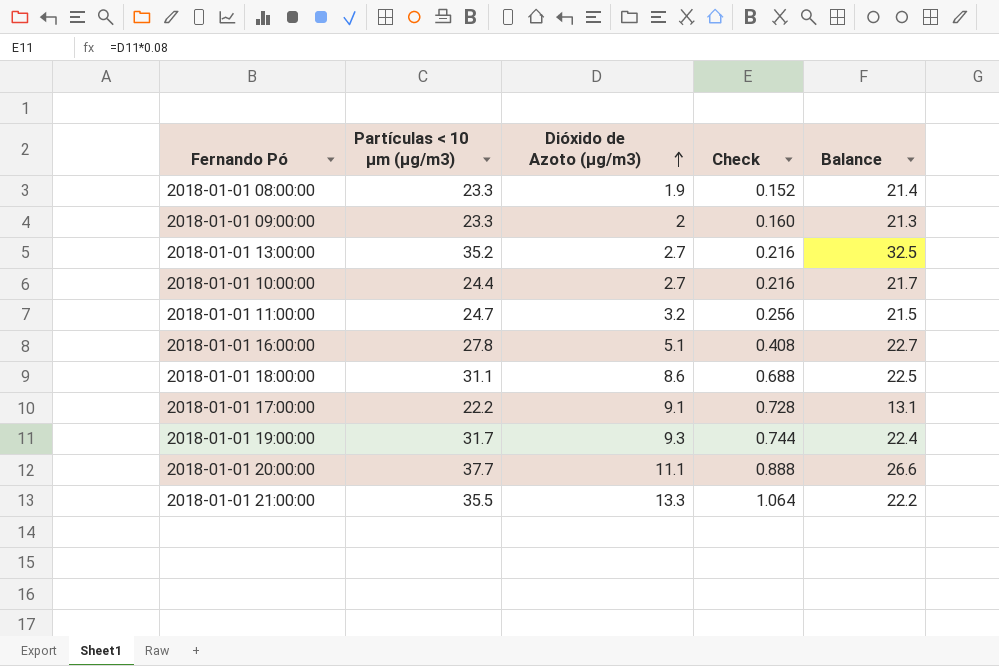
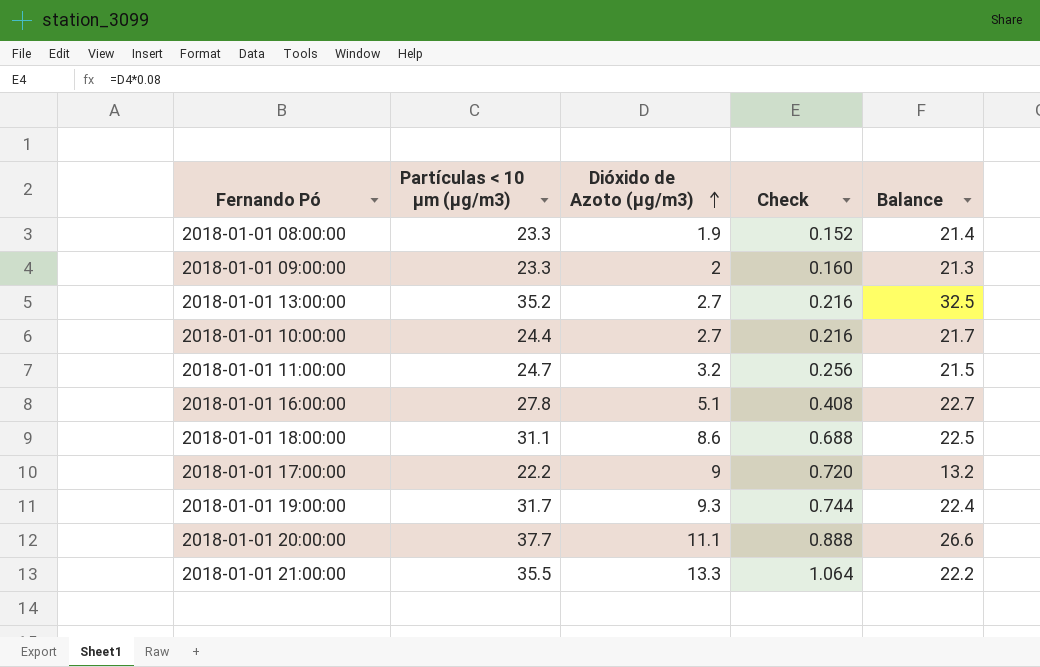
2018-01-01 17:00:00 | Dióxido de Azoto (µg/m3): 9.1 -> 9
2018-01-01 17:00:00 | Check: 0.728 -> 0.720
2018-01-01 17:00:00 | Balance: 13.1 -> 13.2

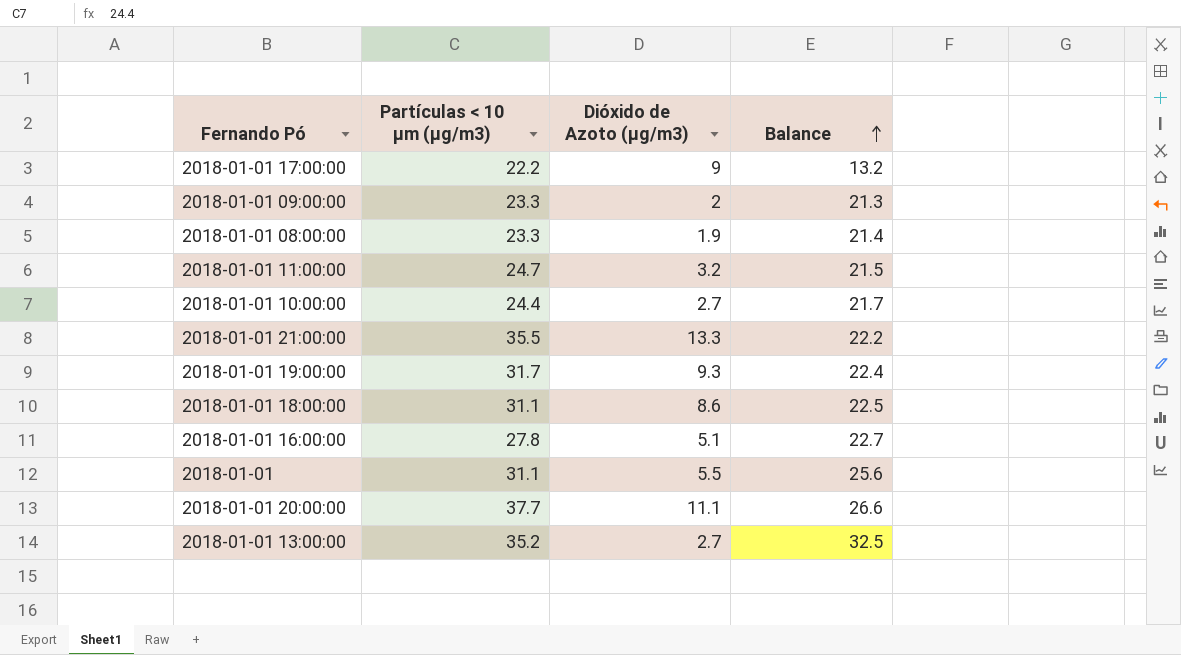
row order: Dióxido de Azoto (µg/m3) ascending -> Balance ascending
column Check | formula: [Dióxido de Azoto (µg/m3)] * 0.08 -> none
row 2018-01-01: none -> 31.1 | 5.5 | 25.6

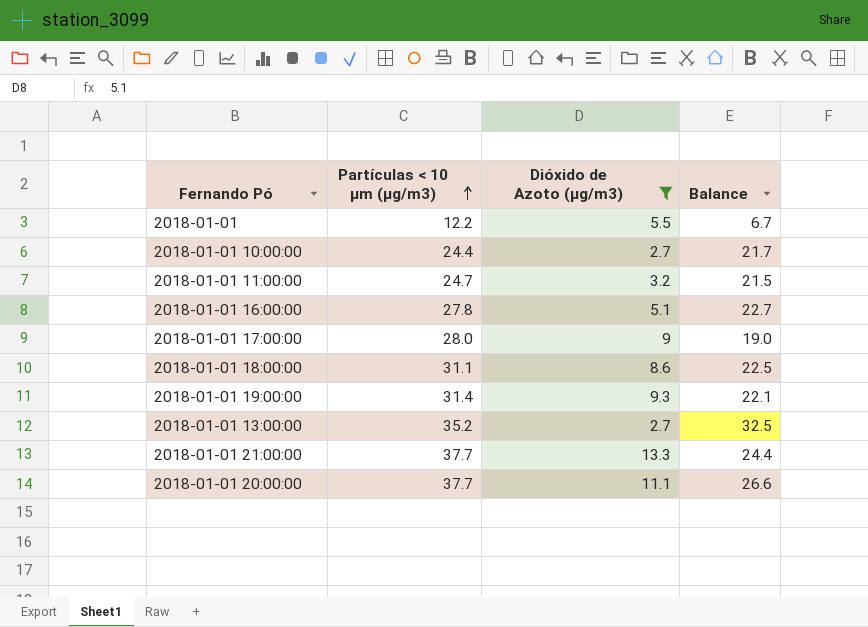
filter: none -> Dióxido de Azoto (µg/m3) >= 2.7
row order: Balance ascending -> Partículas < 10 µm (µg/m3) ascending
2018-01-01 | Partículas < 10 µm (µg/m3): 31.1 -> 12.2
2018-01-01 | Balance: 25.6 -> 6.7
2018-01-01 17:00:00 | Partículas < 10 µm (µg/m3): 22.2 -> 28.0
2018-01-01 17:00:00 | Balance: 13.2 -> 19.0
2018-01-01 19:00:00 | Partículas < 10 µm (µg/m3): 31.7 -> 31.4
2018-01-01 19:00:00 | Balance: 22.4 -> 22.1
2018-01-01 21:00:00 | Partículas < 10 µm (µg/m3): 35.5 -> 37.7
2018-01-01 21:00:00 | Balance: 22.2 -> 24.4

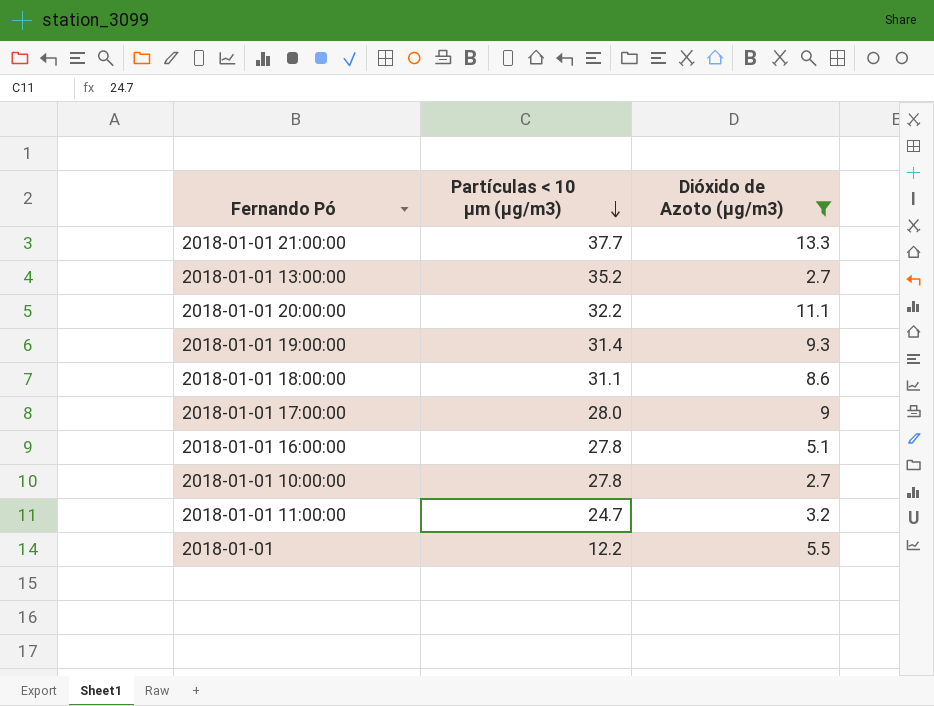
row order: Partículas < 10 µm (µg/m3) ascending -> Partículas < 10 µm (µg/m3) descending
column Balance | formula: [Partículas < 10 µm (µg/m3)] - [Dióxido de Azoto (µg/m3)] -> none
2018-01-01 20:00:00 | Partículas < 10 µm (µg/m3): 37.7 -> 32.2
2018-01-01 10:00:00 | Partículas < 10 µm (µg/m3): 24.4 -> 27.8

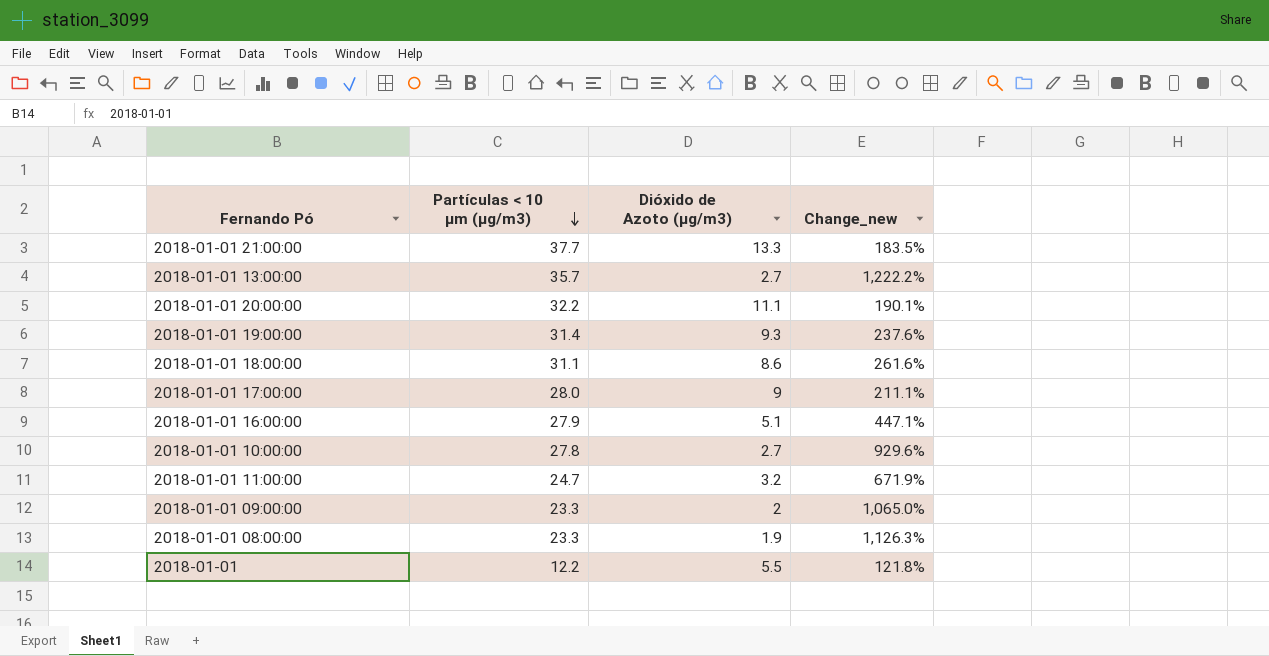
filter: Dióxido de Azoto (µg/m3) >= 2.7 -> none
column Change_new | formula: none -> ([Partículas < 10 µm (µg/m3)] - [Dióxido de Azoto (µg/m3)]) / [Dióxido de Azoto (µg/m3)]
2018-01-01 13:00:00 | Partículas < 10 µm (µg/m3): 35.2 -> 35.7
2018-01-01 16:00:00 | Partículas < 10 µm (µg/m3): 27.8 -> 27.9

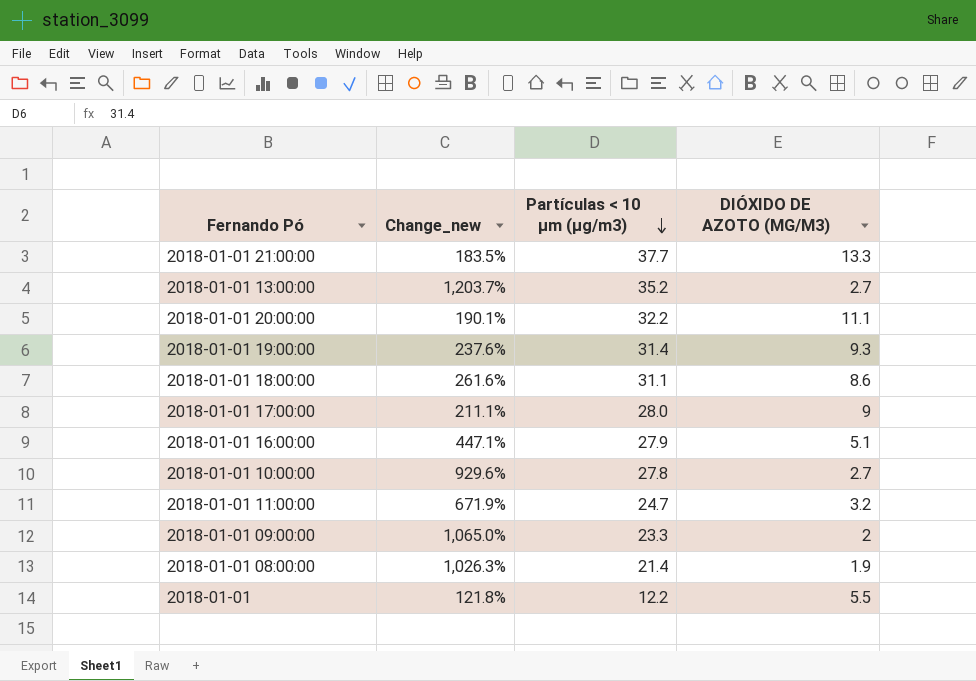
column Change_new | position: 4 -> 2
column name: Dióxido de Azoto (µg/m3) -> DIÓXIDO DE AZOTO (ΜG/M3)
2018-01-01 13:00:00 | Change_new: 1,222.2% -> 1,203.7%
2018-01-01 13:00:00 | Partículas < 10 µm (µg/m3): 35.7 -> 35.2
2018-01-01 08:00:00 | Change_new: 1,126.3% -> 1,026.3%
2018-01-01 08:00:00 | Partículas < 10 µm (µg/m3): 23.3 -> 21.4

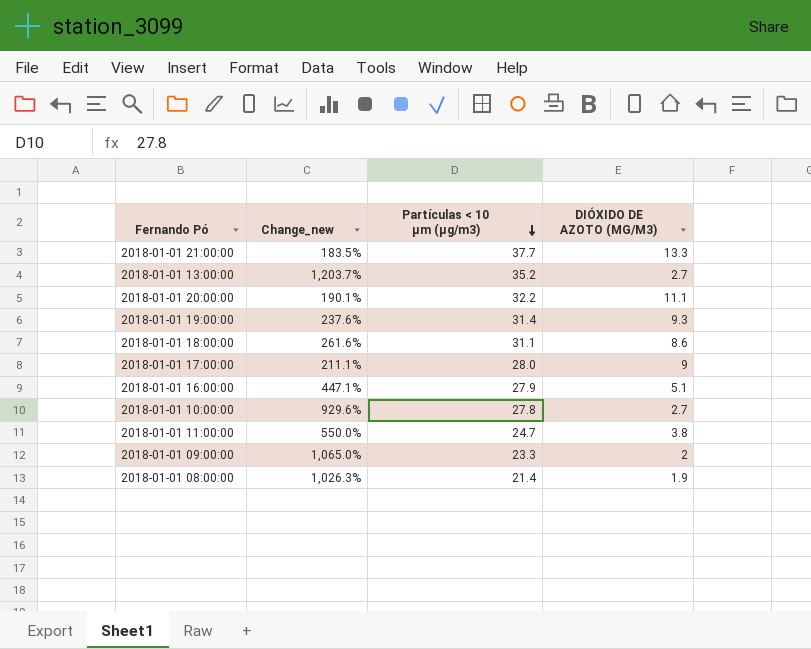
row 2018-01-01: 121.8% | 12.2 | 5.5 -> none
2018-01-01 11:00:00 | Change_new: 671.9% -> 550.0%
2018-01-01 11:00:00 | DIÓXIDO DE AZOTO (ΜG/M3): 3.2 -> 3.8

